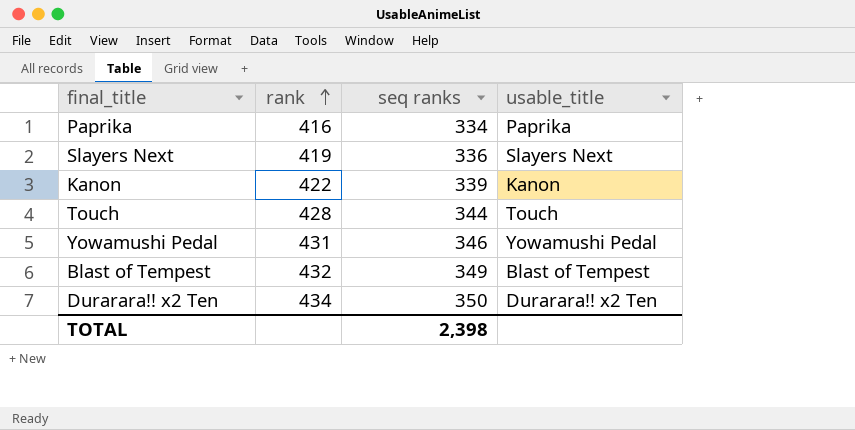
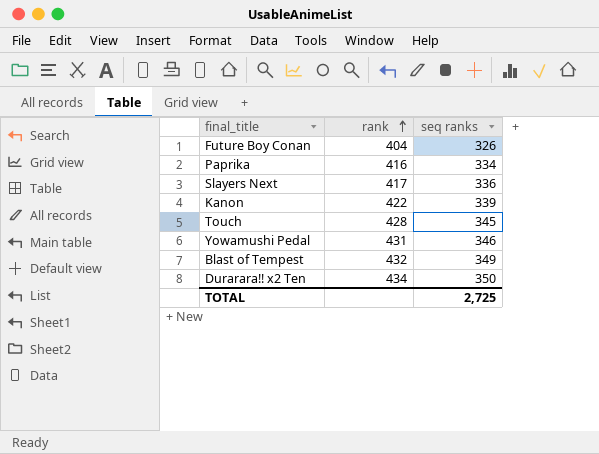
column usable_title | position: 4 -> none
row Future Boy Conan: none -> 404 | 326
Slayers Next | rank: 419 -> 417
Touch | seq ranks: 344 -> 345
TOTAL | seq ranks: 2,398 -> 2,725

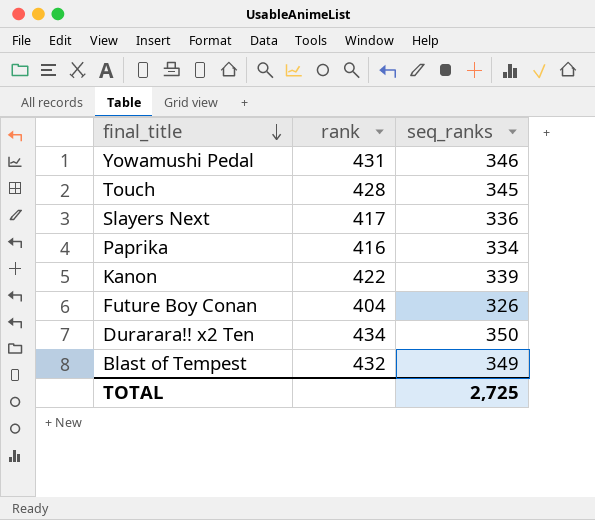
row order: rank ascending -> final_title descending
column name: seq ranks -> seq_ranks

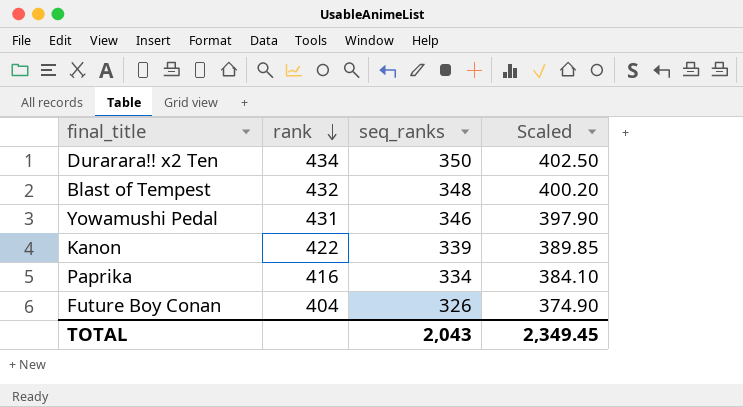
row order: final_title descending -> rank descending
column Scaled | formula: none -> [seq_ranks] * 1.15
row Touch: 428 | 345 -> none
row Slayers Next: 417 | 336 -> none
Blast of Tempest | seq_ranks: 349 -> 348
TOTAL | seq_ranks: 2,725 -> 2,043

